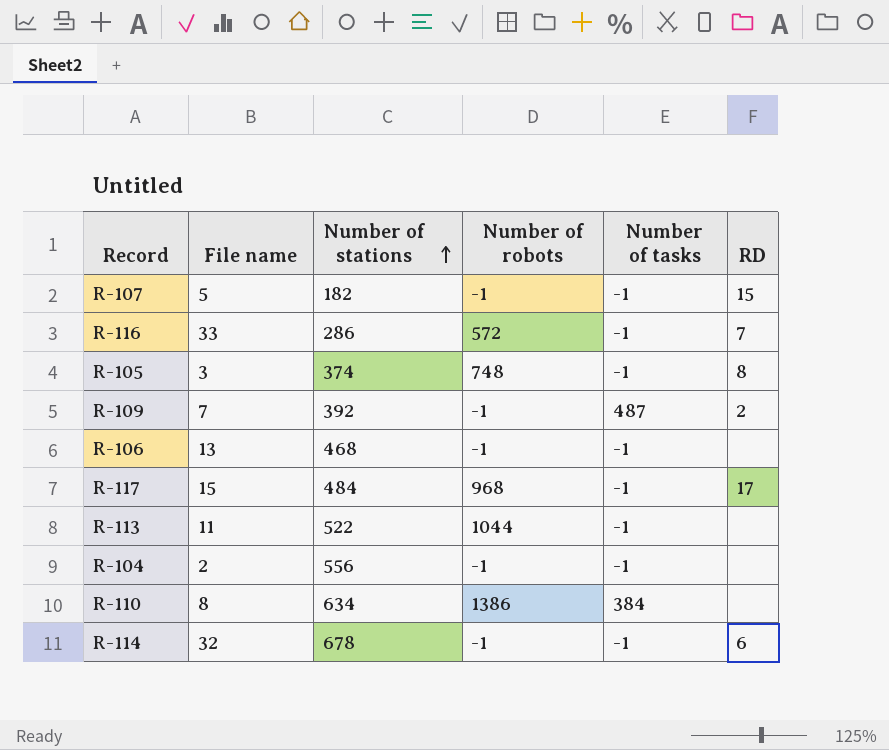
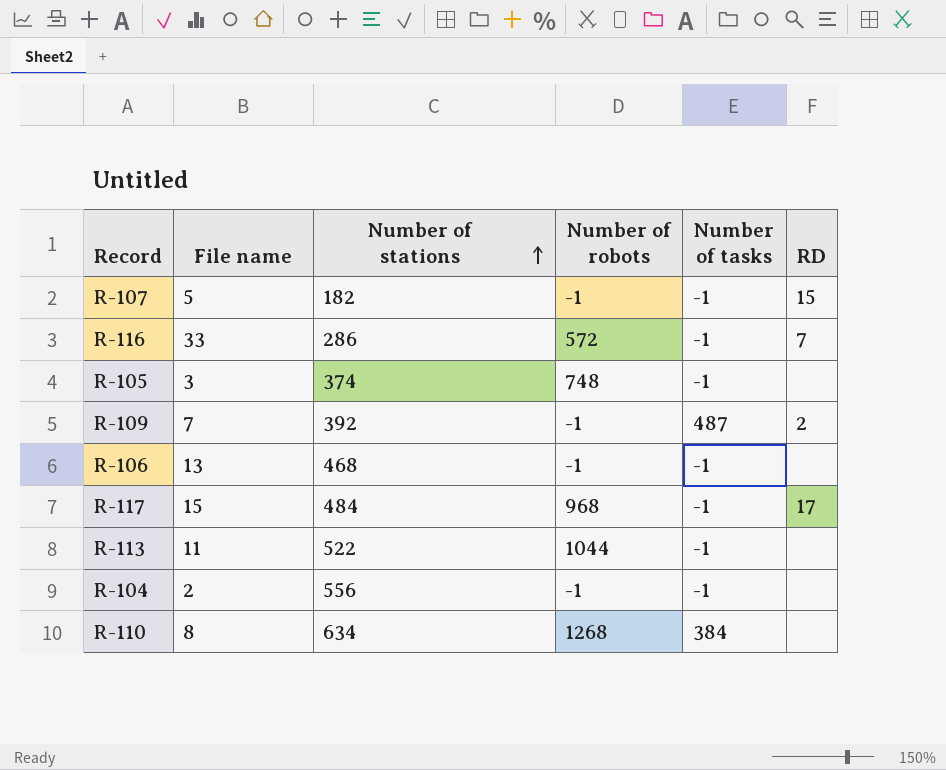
row R-114: 32 | 678 | -1 | -1 | 6 -> none
R-105 | RD: 8 -> none
R-110 | Number of robots: 1386 -> 1268

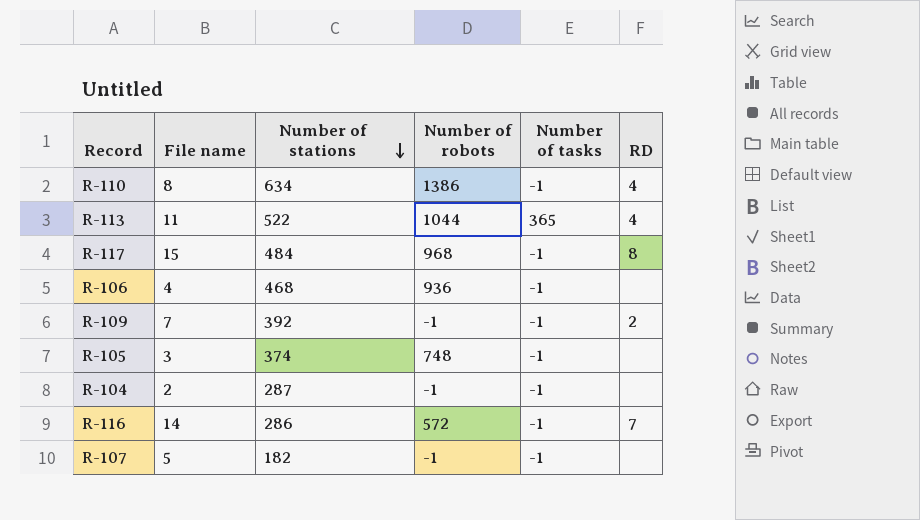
row order: Number of stations ascending -> Number of stations descending
R-110 | Number of robots: 1268 -> 1386
R-110 | Number of tasks: 384 -> -1
R-110 | RD: none -> 4
R-113 | Number of tasks: -1 -> 365
R-113 | RD: none -> 4
R-117 | RD: 17 -> 8
R-106 | File name: 13 -> 4
R-106 | Number of robots: -1 -> 936
R-109 | Number of tasks: 487 -> -1
R-104 | Number of stations: 556 -> 287
R-116 | File name: 33 -> 14
R-107 | RD: 15 -> none

